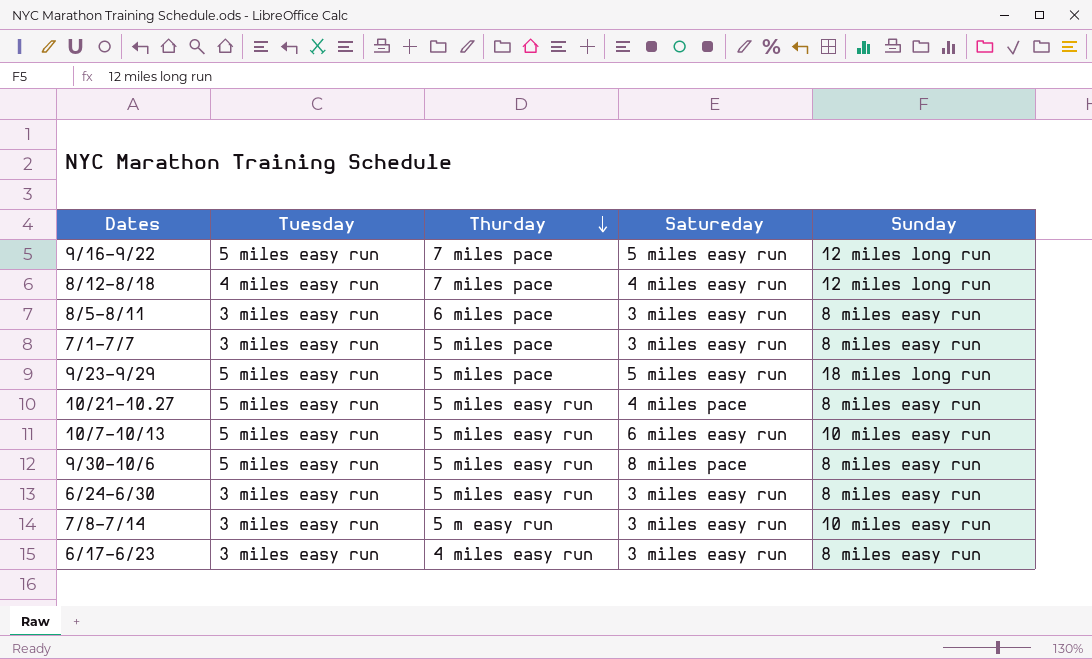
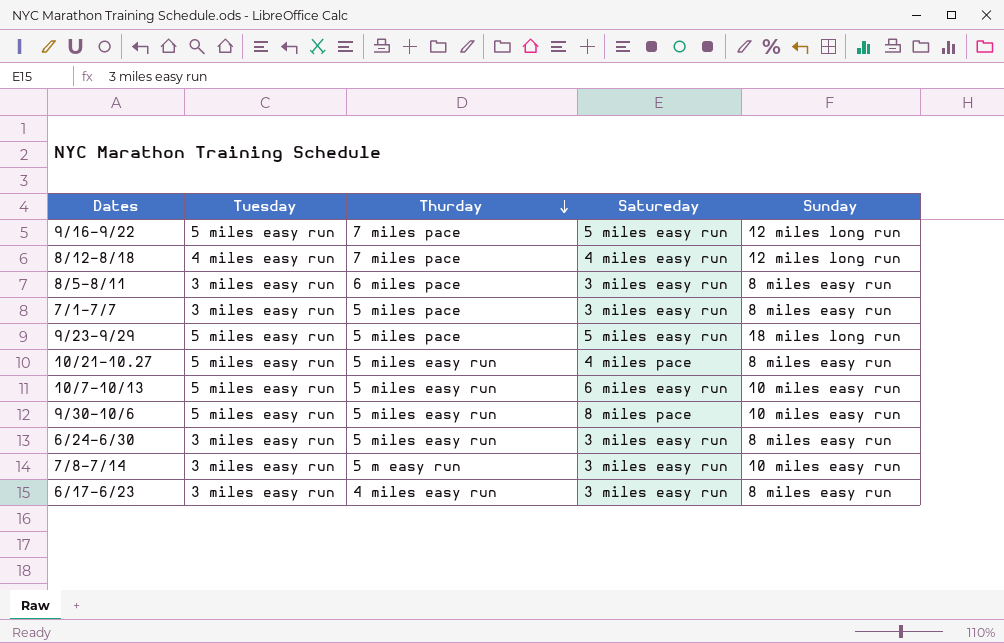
9/30-10/6 | Sunday: 8 miles easy run -> 10 miles easy run

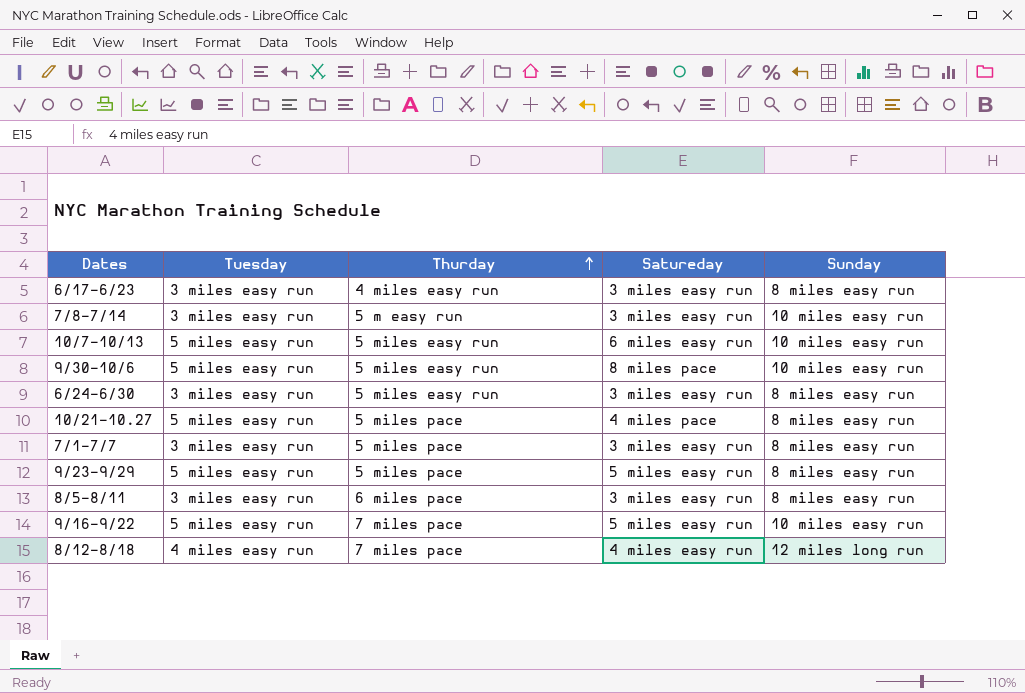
row order: Thurday descending -> Thurday ascending
10/21-10.27 | Thurday: 5 miles easy run -> 5 miles pace
9/23-9/29 | Sunday: 18 miles long run -> 8 miles easy run
9/16-9/22 | Sunday: 12 miles long run -> 10 miles easy run

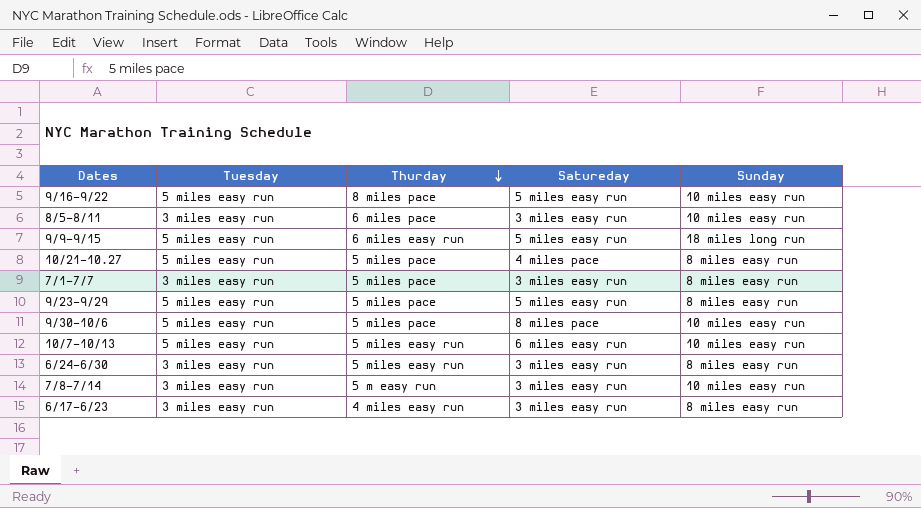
row order: Thurday ascending -> Thurday descending
row 8/12-8/18: 4 miles easy run | 7 miles pace | 4 miles easy run | 12 miles long run -> none
9/16-9/22 | Thurday: 7 miles pace -> 8 miles pace
8/5-8/11 | Sunday: 8 miles easy run -> 10 miles easy run
row 9/9-9/15: none -> 5 miles easy run | 6 miles easy run | 5 miles easy run | 18 miles long run
9/30-10/6 | Thurday: 5 miles easy run -> 5 miles pace

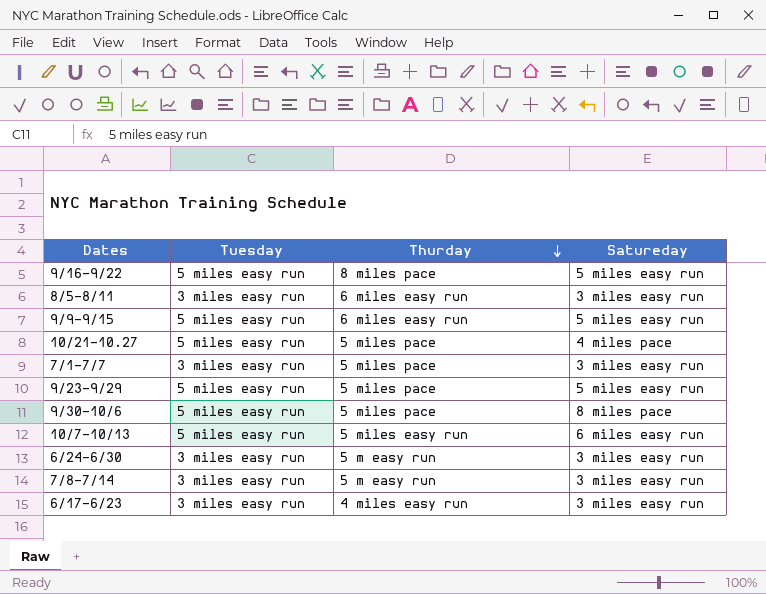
column Sunday | position: 5 -> none
8/5-8/11 | Thurday: 6 miles pace -> 6 miles easy run
6/24-6/30 | Thurday: 5 miles easy run -> 5 m easy run

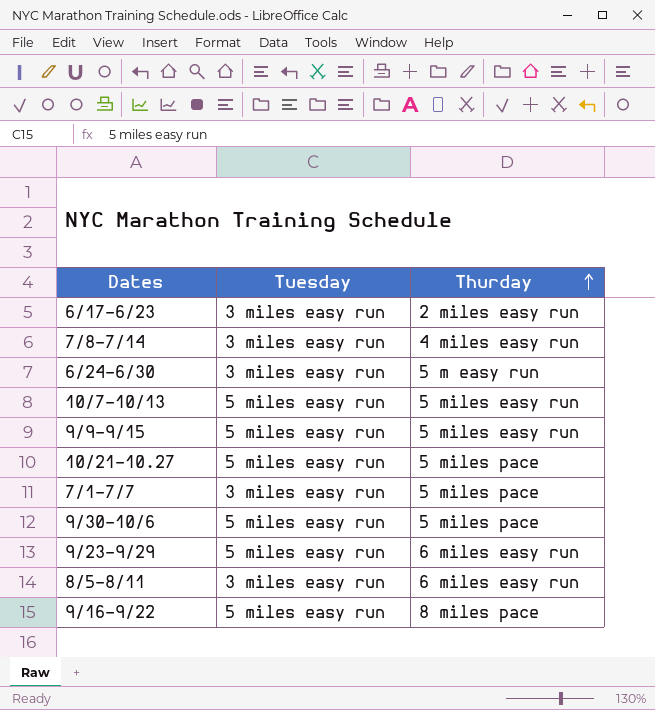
row order: Thurday descending -> Thurday ascending
column Satureday | position: 4 -> none
6/17-6/23 | Thurday: 4 miles easy run -> 2 miles easy run
7/8-7/14 | Thurday: 5 m easy run -> 4 miles easy run
9/9-9/15 | Thurday: 6 miles easy run -> 5 miles easy run
9/23-9/29 | Thurday: 5 miles pace -> 6 miles easy run

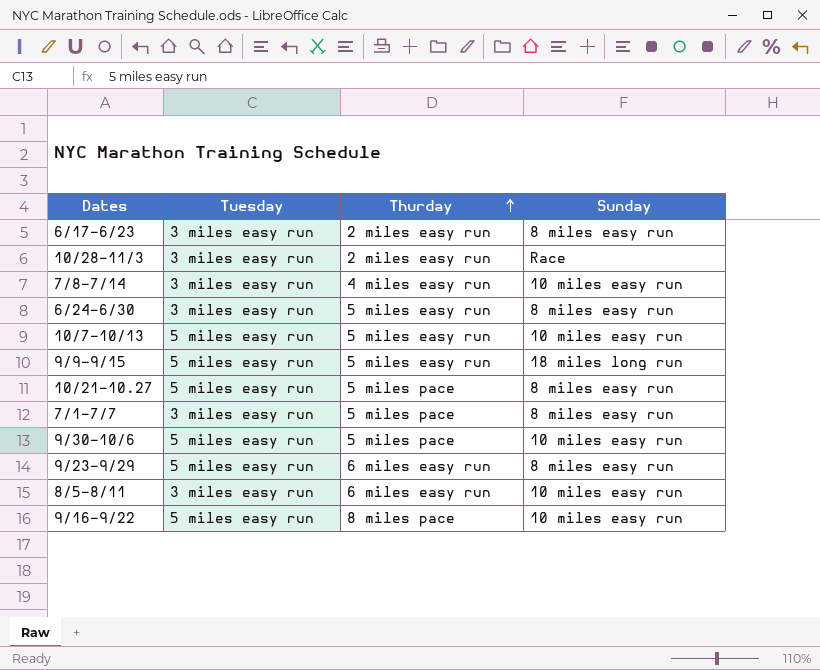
column Sunday | position: none -> 4
row 10/28-11/3: none -> 3 miles easy run | 2 miles easy run | Race
6/24-6/30 | Thurday: 5 m easy run -> 5 miles easy run

